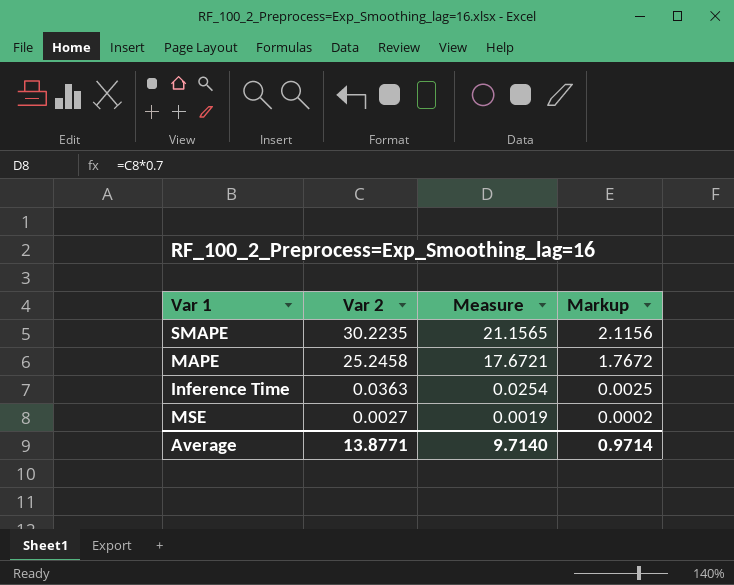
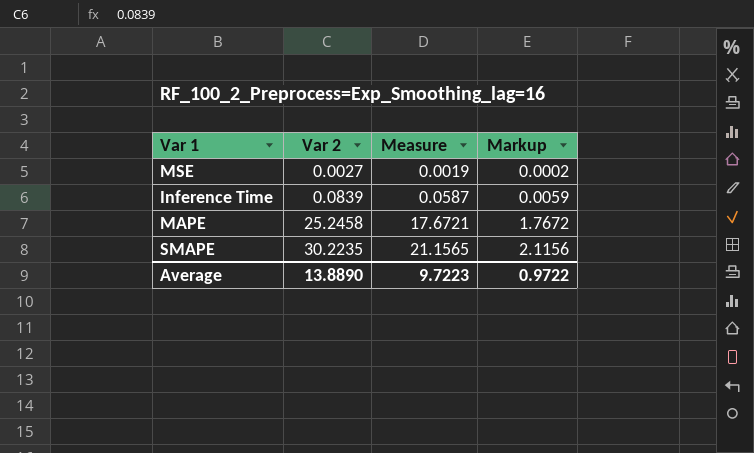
row order: Var 2 descending -> Var 2 ascending
Inference Time | Var 2: 0.0363 -> 0.0839
Inference Time | Measure: 0.0254 -> 0.0587
Inference Time | Markup: 0.0025 -> 0.0059
Average | Var 2: 13.8771 -> 13.8890
Average | Measure: 9.7140 -> 9.7223
Average | Markup: 0.9714 -> 0.9722

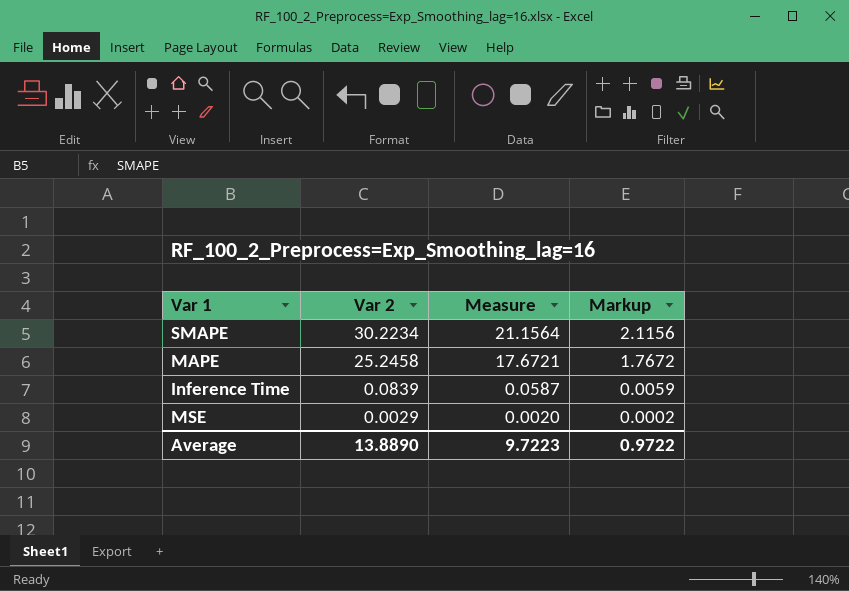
row order: Var 2 ascending -> Var 2 descending
SMAPE | Var 2: 30.2235 -> 30.2234
SMAPE | Measure: 21.1565 -> 21.1564
MSE | Var 2: 0.0027 -> 0.0029
MSE | Measure: 0.0019 -> 0.0020

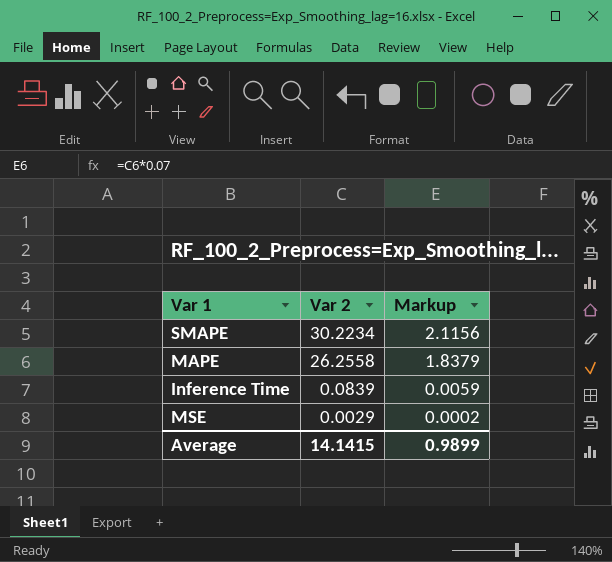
column Measure | formula: [Var 2] * 0.7 -> none
MAPE | Var 2: 25.2458 -> 26.2558
MAPE | Markup: 1.7672 -> 1.8379
Average | Var 2: 13.8890 -> 14.1415
Average | Markup: 0.9722 -> 0.9899

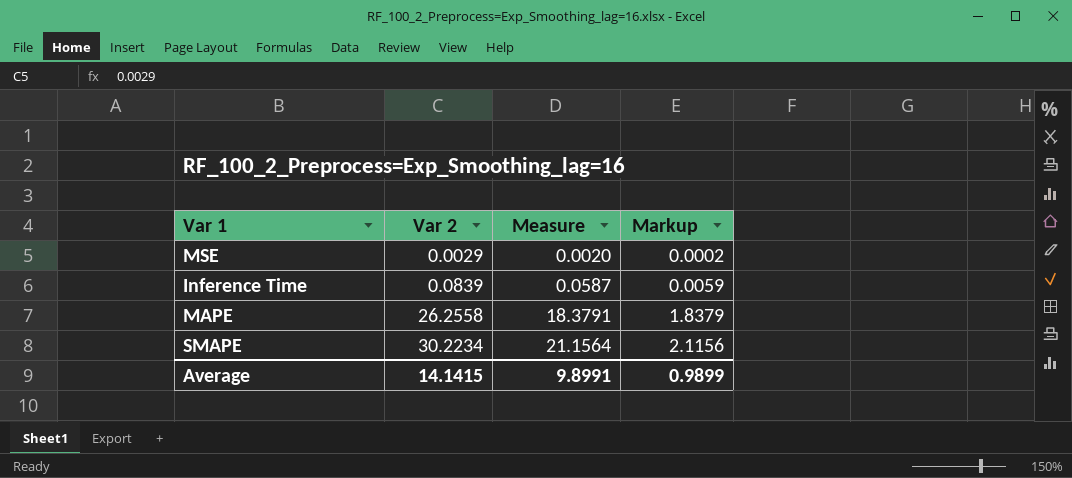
row order: Var 2 descending -> Var 2 ascending
column Measure | formula: none -> [Var 2] * 0.7

